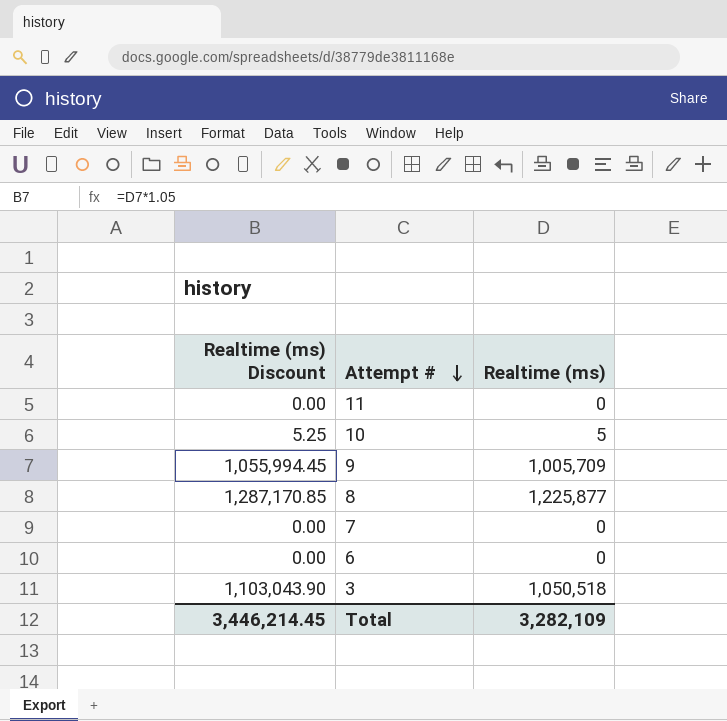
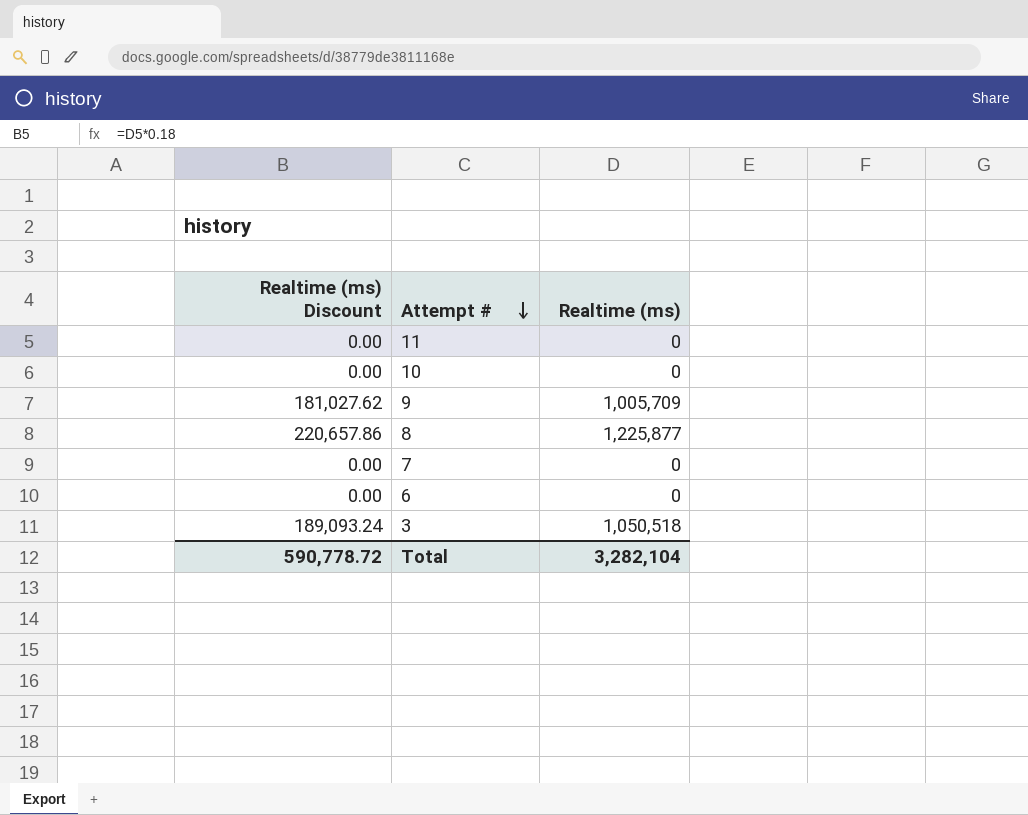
column Realtime (ms) Discount | formula: [Realtime (ms)] * 1.05 -> [Realtime (ms)] * 0.18
10 | Realtime (ms): 5 -> 0
Total | Realtime (ms) Discount: 3,446,214.45 -> 590,778.72
Total | Realtime (ms): 3,282,109 -> 3,282,104

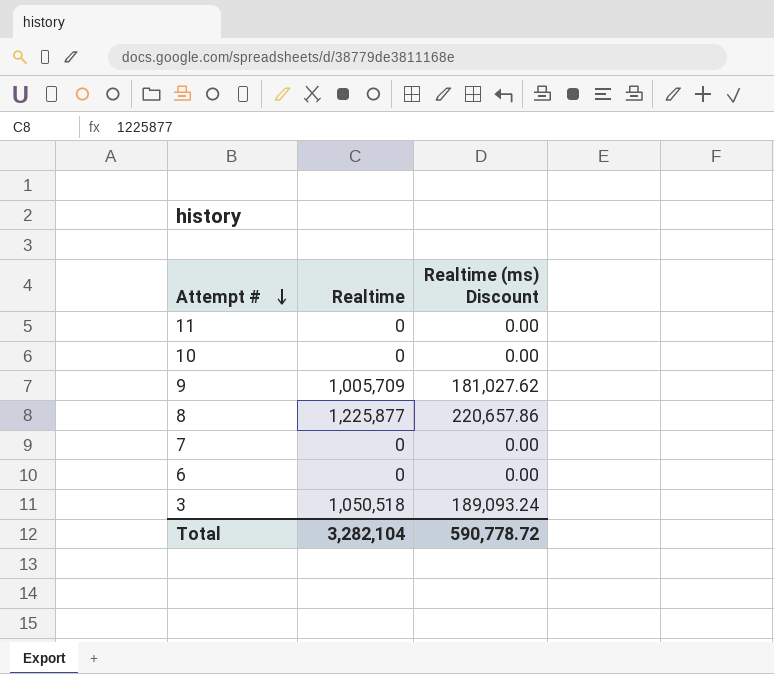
column name: Realtime (ms) -> Realtime
column Realtime (ms) Discount | position: 1 -> 3

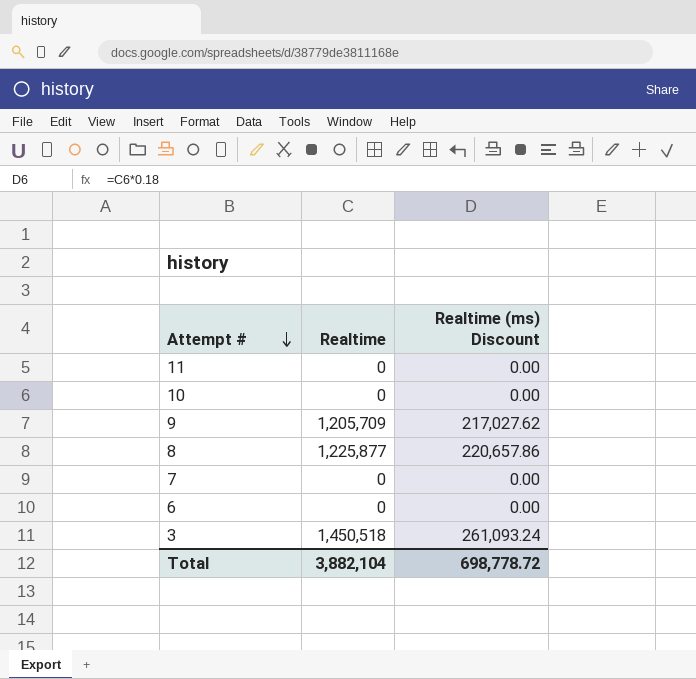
9 | Realtime: 1,005,709 -> 1,205,709
9 | Realtime (ms) Discount: 181,027.62 -> 217,027.62
3 | Realtime: 1,050,518 -> 1,450,518
3 | Realtime (ms) Discount: 189,093.24 -> 261,093.24
Total | Realtime: 3,282,104 -> 3,882,104
Total | Realtime (ms) Discount: 590,778.72 -> 698,778.72

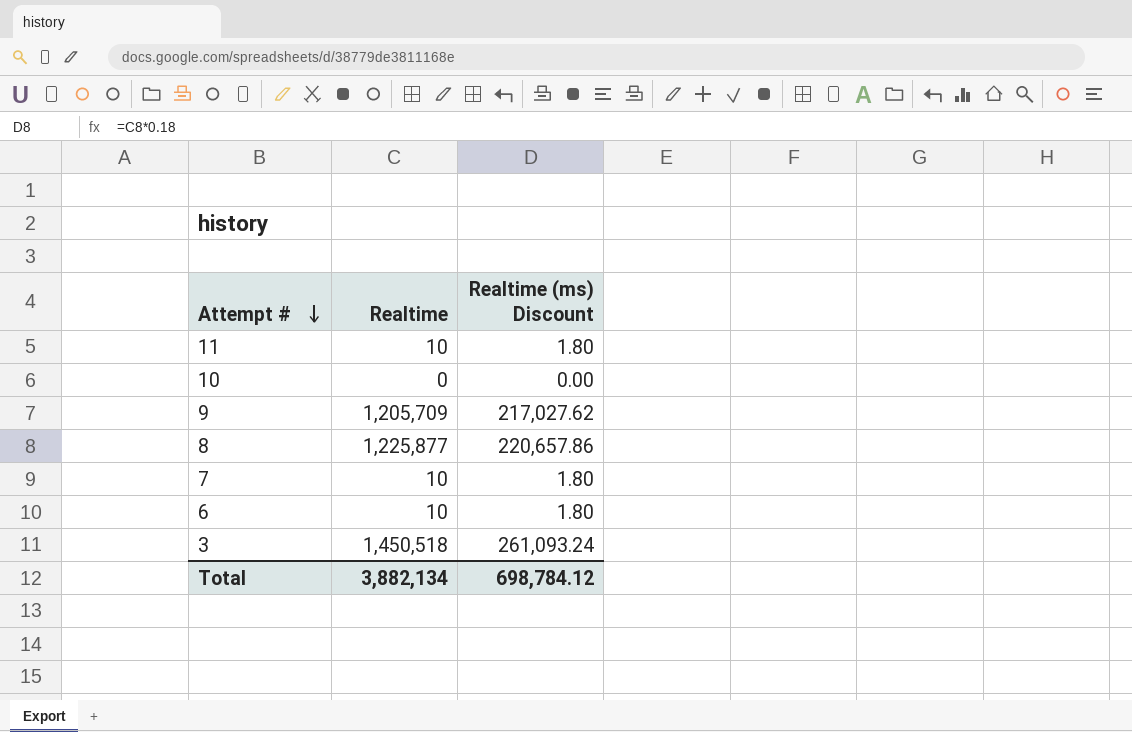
11 | Realtime: 0 -> 10
11 | Realtime (ms) Discount: 0.00 -> 1.80
7 | Realtime: 0 -> 10
7 | Realtime (ms) Discount: 0.00 -> 1.80
6 | Realtime: 0 -> 10
6 | Realtime (ms) Discount: 0.00 -> 1.80
Total | Realtime: 3,882,104 -> 3,882,134
Total | Realtime (ms) Discount: 698,778.72 -> 698,784.12

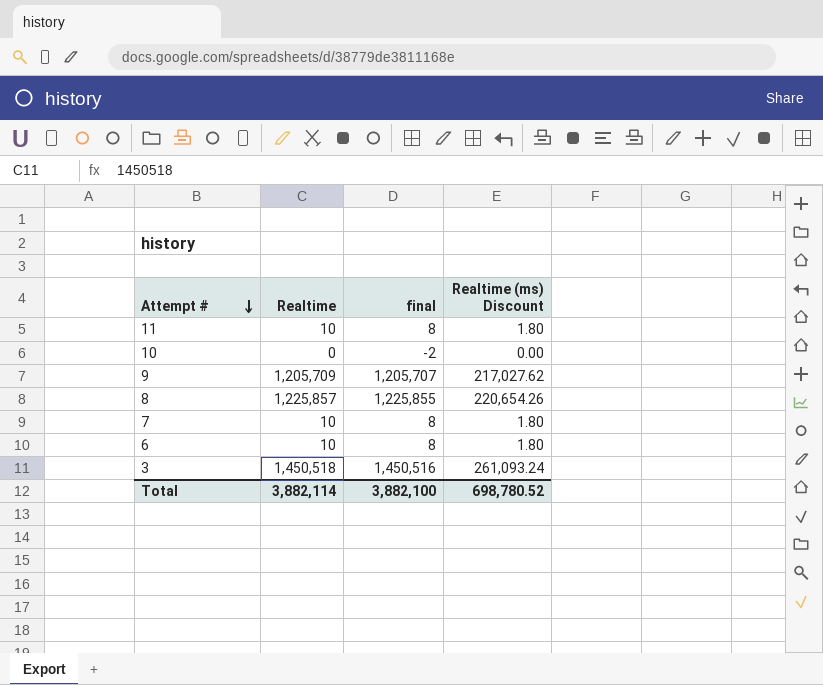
column final | formula: none -> [Realtime] - 2
8 | Realtime: 1,225,877 -> 1,225,857
8 | Realtime (ms) Discount: 220,657.86 -> 220,654.26
Total | Realtime: 3,882,134 -> 3,882,114
Total | Realtime (ms) Discount: 698,784.12 -> 698,780.52

